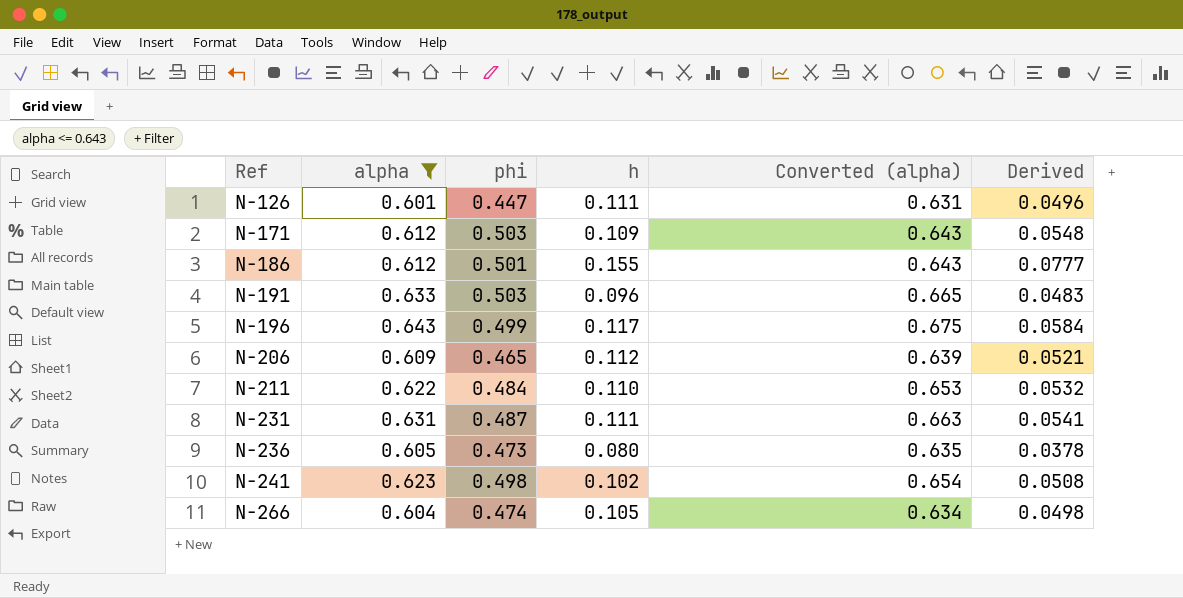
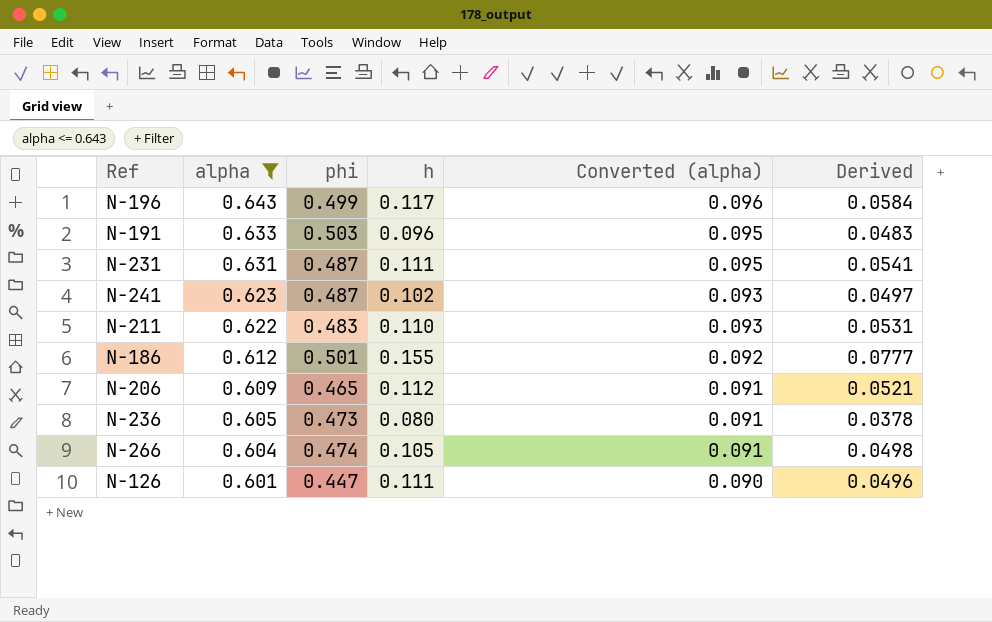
row order: Ref ascending -> alpha descending
column Converted (alpha) | formula: [alpha] * 1.05 -> [alpha] * 0.15
row N-171: 0.612 | 0.503 | 0.109 | 0.643 | 0.0548 -> none
N-241 | phi: 0.498 -> 0.487
N-241 | Derived: 0.0508 -> 0.0497
N-211 | phi: 0.484 -> 0.483
N-211 | Derived: 0.0532 -> 0.0531

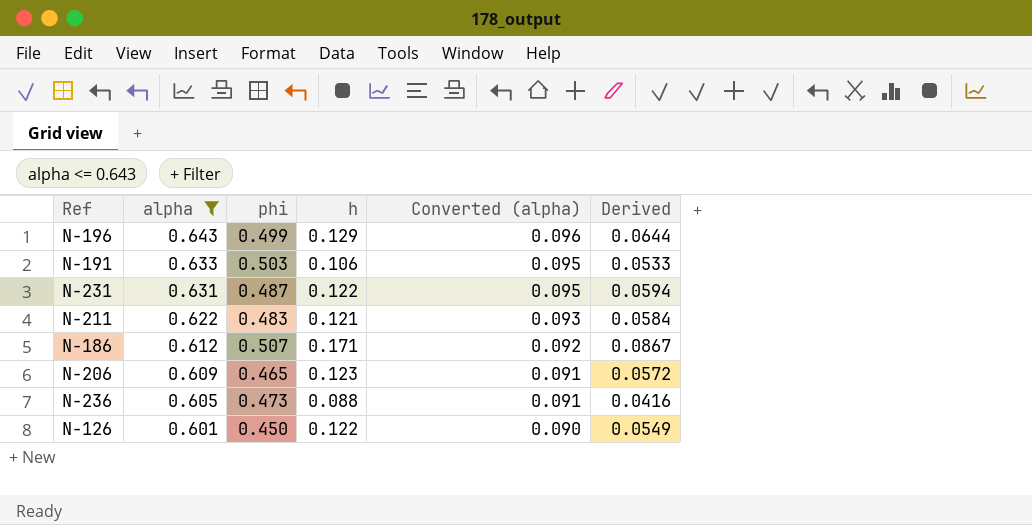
row N-241: 0.623 | 0.487 | 0.102 | 0.093 | 0.0497 -> none
row N-266: 0.604 | 0.474 | 0.105 | 0.091 | 0.0498 -> none
N-196 | h: 0.117 -> 0.129
N-196 | Derived: 0.0584 -> 0.0644
N-191 | h: 0.096 -> 0.106
N-191 | Derived: 0.0483 -> 0.0533
N-231 | h: 0.111 -> 0.122
N-231 | Derived: 0.0541 -> 0.0594
N-211 | h: 0.110 -> 0.121
N-211 | Derived: 0.0531 -> 0.0584
N-186 | phi: 0.501 -> 0.507
N-186 | h: 0.155 -> 0.171
N-186 | Derived: 0.0777 -> 0.0867
N-206 | h: 0.112 -> 0.123
N-206 | Derived: 0.0521 -> 0.0572
N-236 | h: 0.080 -> 0.088
N-236 | Derived: 0.0378 -> 0.0416
N-126 | phi: 0.447 -> 0.450
N-126 | h: 0.111 -> 0.122
N-126 | Derived: 0.0496 -> 0.0549

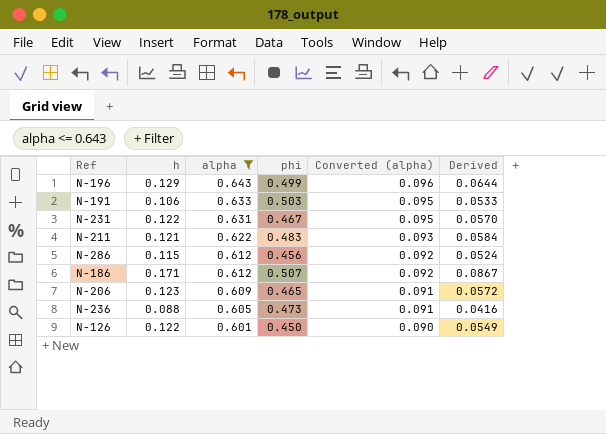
column h | position: 4 -> 2
N-231 | phi: 0.487 -> 0.467
N-231 | Derived: 0.0594 -> 0.0570
row N-286: none -> 0.115 | 0.612 | 0.456 | 0.092 | 0.0524

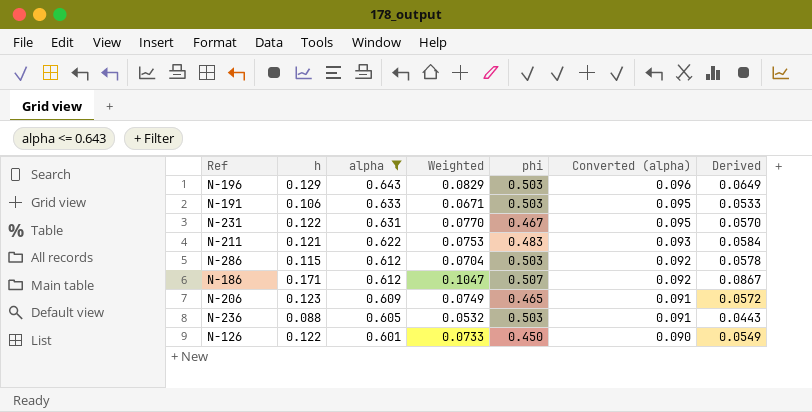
column Weighted | formula: none -> [h] * [alpha]
N-196 | phi: 0.499 -> 0.503
N-196 | Derived: 0.0644 -> 0.0649
N-286 | phi: 0.456 -> 0.503
N-286 | Derived: 0.0524 -> 0.0578
N-236 | phi: 0.473 -> 0.503
N-236 | Derived: 0.0416 -> 0.0443

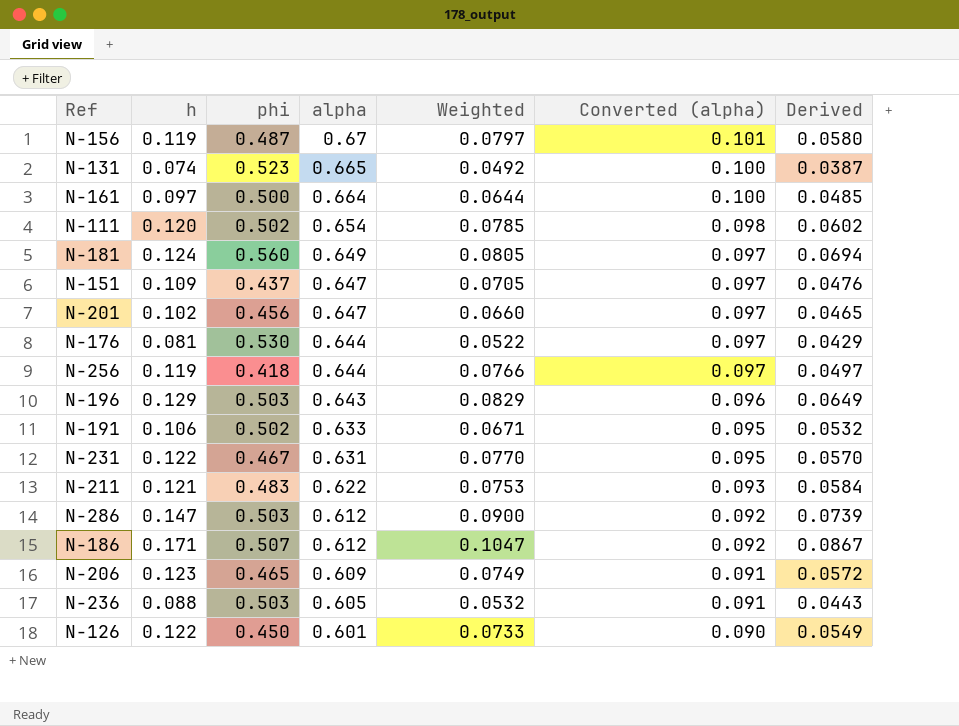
filter: alpha <= 0.643 -> none
column phi | position: 5 -> 3
N-191 | phi: 0.503 -> 0.502
N-191 | Derived: 0.0533 -> 0.0532
N-286 | h: 0.115 -> 0.147
N-286 | Weighted: 0.0704 -> 0.0900
N-286 | Derived: 0.0578 -> 0.0739

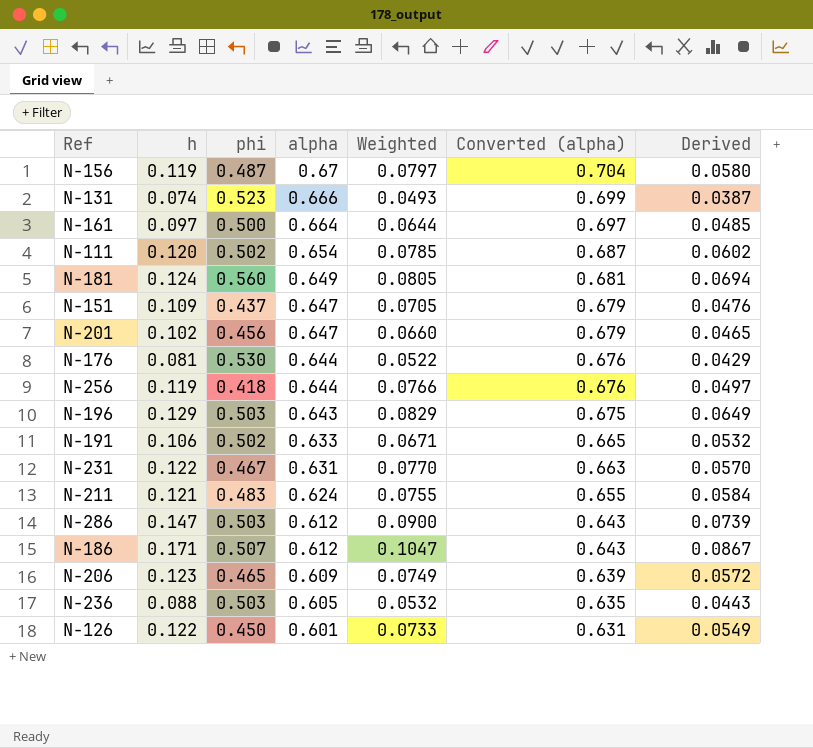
column Converted (alpha) | formula: [alpha] * 0.15 -> [alpha] * 1.05
N-131 | alpha: 0.665 -> 0.666
N-131 | Weighted: 0.0492 -> 0.0493
N-211 | alpha: 0.622 -> 0.624
N-211 | Weighted: 0.0753 -> 0.0755

